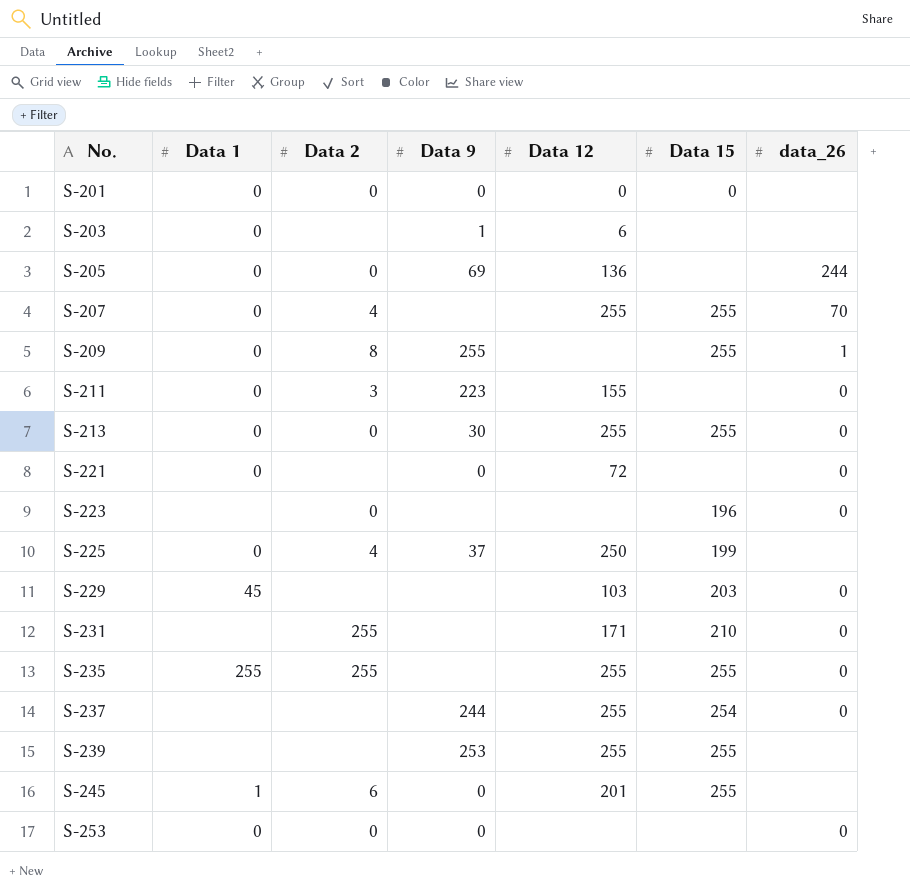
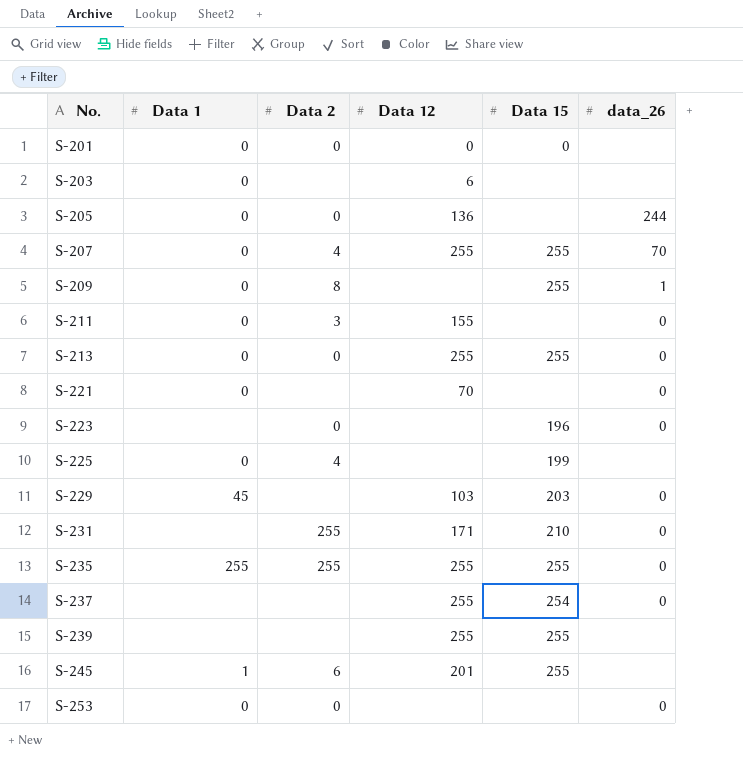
column Data 9 | position: 4 -> none
S-221 | Data 12: 72 -> 70
S-225 | Data 12: 250 -> none

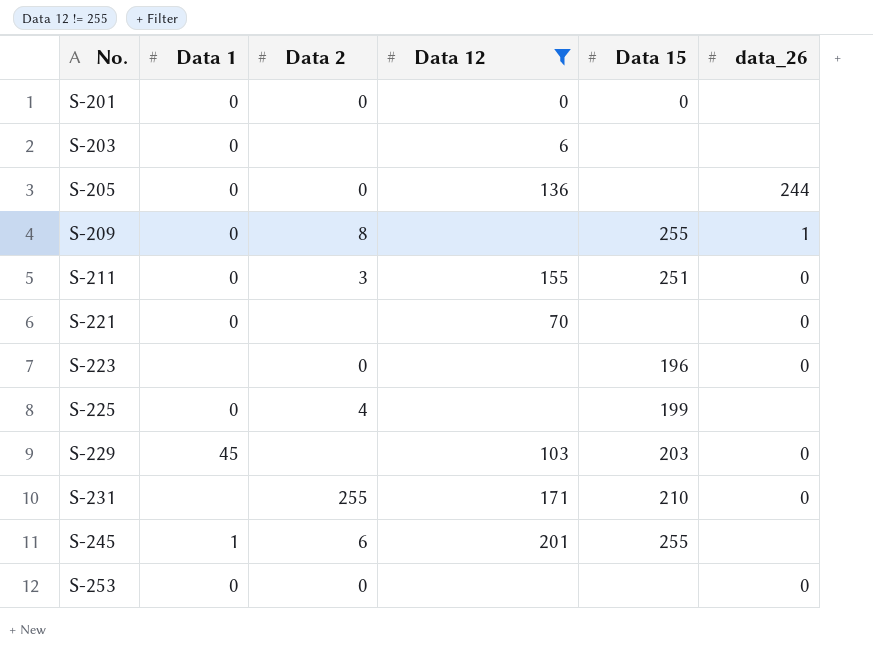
filter: none -> Data 12 != 255
S-211 | Data 15: none -> 251

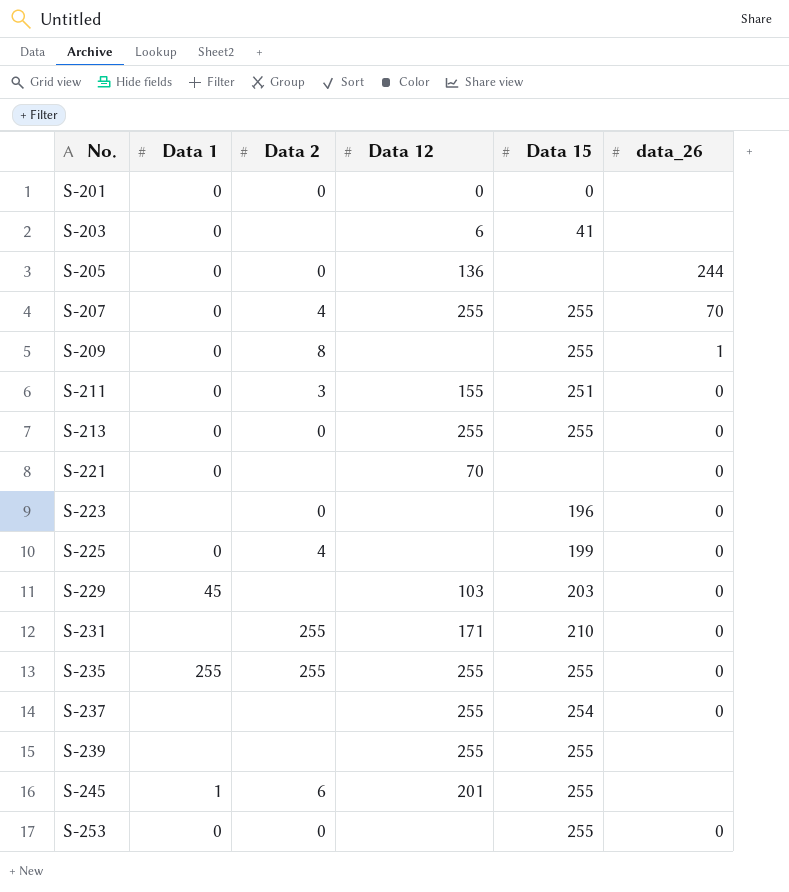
filter: Data 12 != 255 -> none
S-203 | Data 15: none -> 41
S-225 | data_26: none -> 0
S-253 | Data 15: none -> 255

